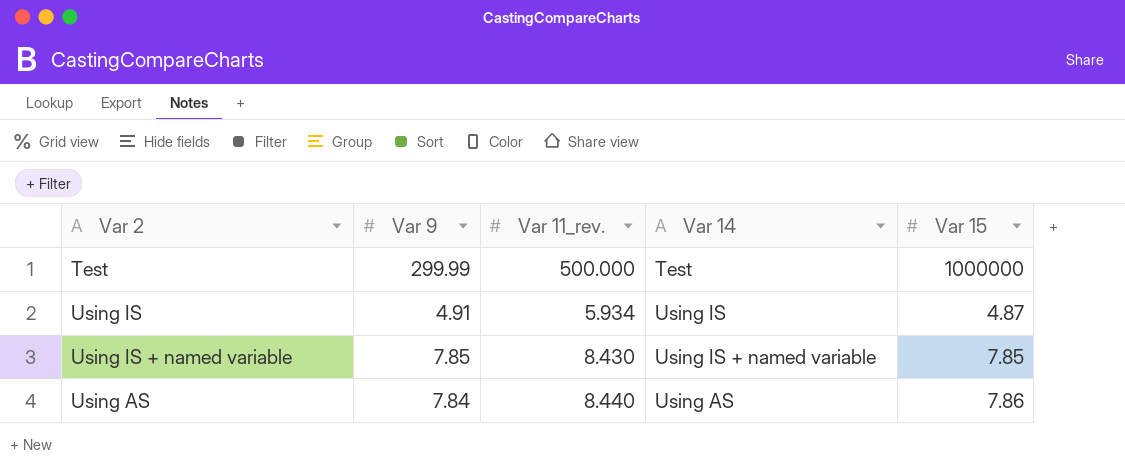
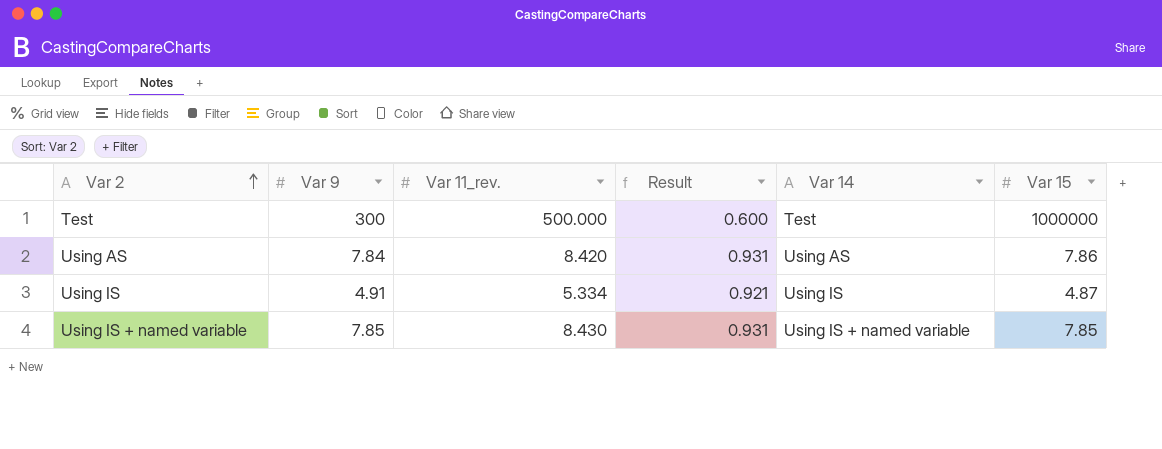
row order: none -> Var 2 ascending
column Result | formula: none -> [Var 9] / [Var 11_rev.]
Test | Var 9: 299.99 -> 300
Using AS | Var 11_rev.: 8.440 -> 8.420
Using IS | Var 11_rev.: 5.934 -> 5.334

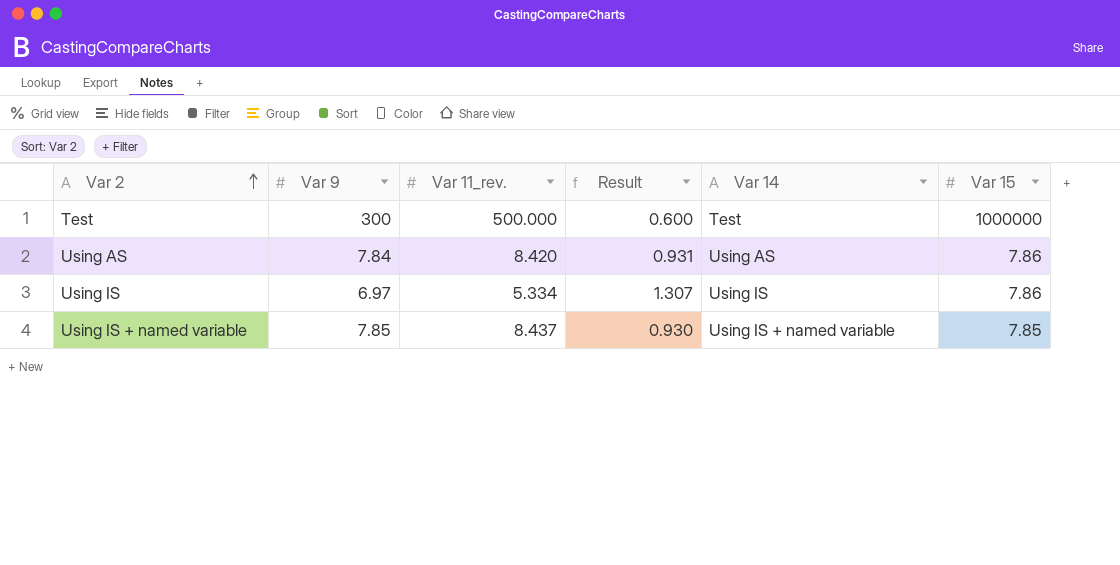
Using IS | Var 9: 4.91 -> 6.97
Using IS | Result: 0.921 -> 1.307
Using IS | Var 15: 4.87 -> 7.86
Using IS + named variable | Var 11_rev.: 8.430 -> 8.437
Using IS + named variable | Result: 0.931 -> 0.930

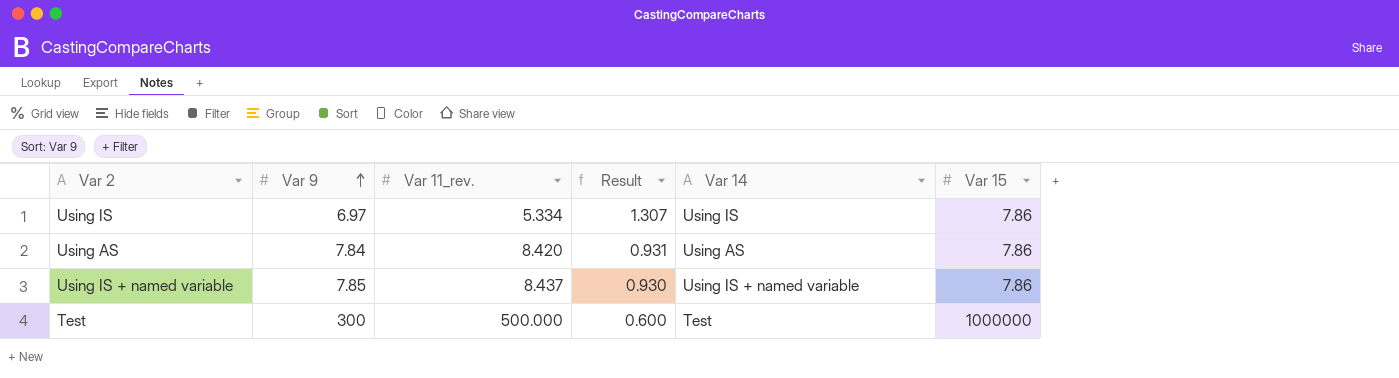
row order: Var 2 ascending -> Var 9 ascending
Using IS + named variable | Var 15: 7.85 -> 7.86

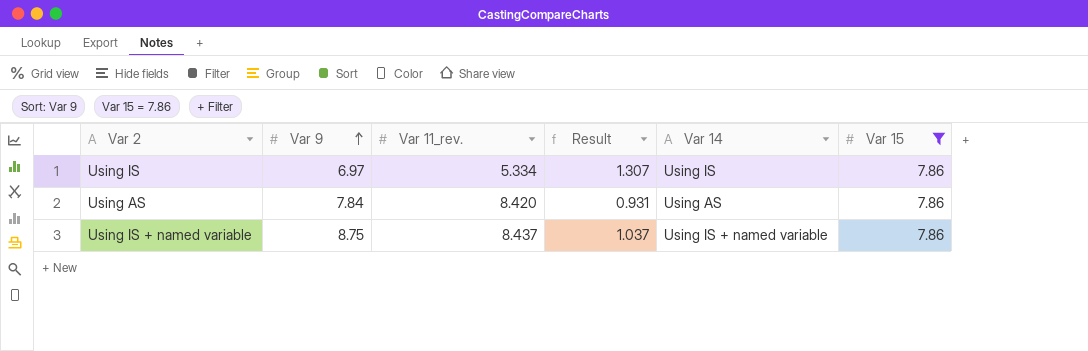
filter: none -> Var 15 = 7.86
Using IS + named variable | Var 9: 7.85 -> 8.75
Using IS + named variable | Result: 0.930 -> 1.037

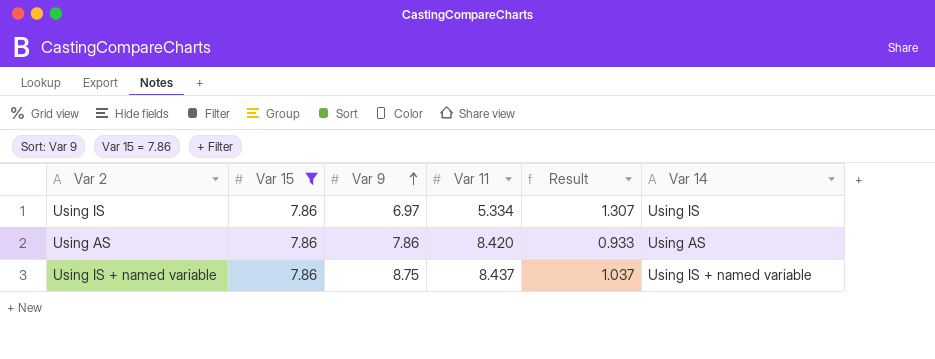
column Var 15 | position: 6 -> 2
column name: Var 11_rev. -> Var 11
Using AS | Var 9: 7.84 -> 7.86
Using AS | Result: 0.931 -> 0.933

